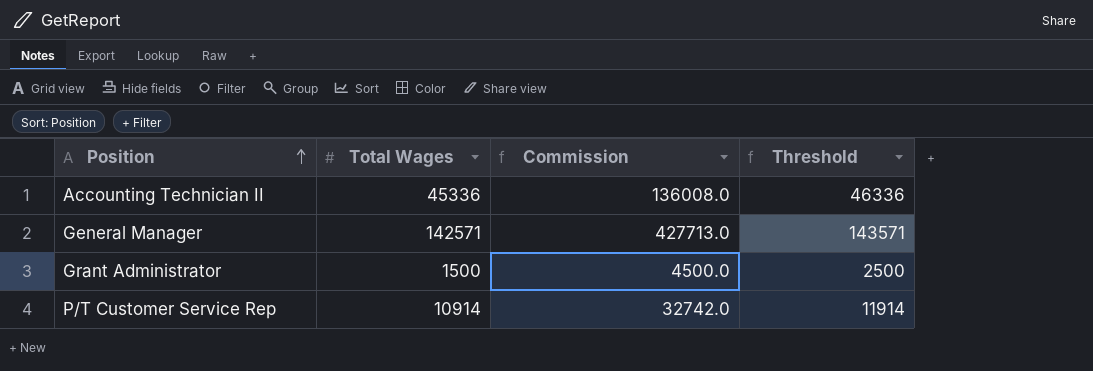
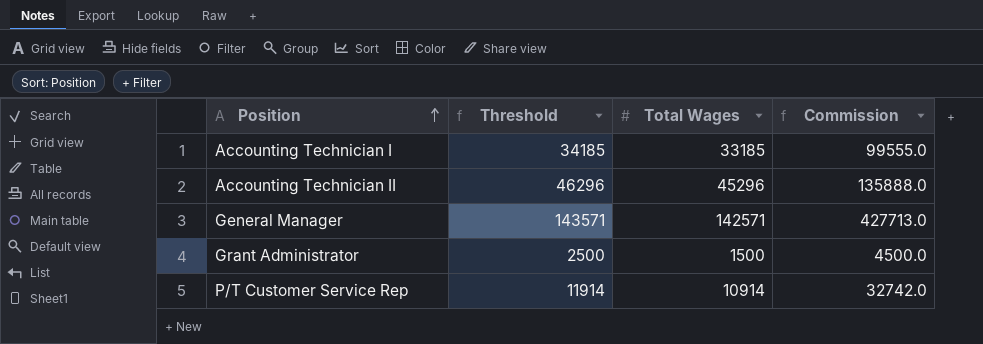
column Threshold | position: 4 -> 2
row Accounting Technician I: none -> 34185 | 33185 | 99555.0
Accounting Technician II | Threshold: 46336 -> 46296
Accounting Technician II | Total Wages: 45336 -> 45296
Accounting Technician II | Commission: 136008.0 -> 135888.0

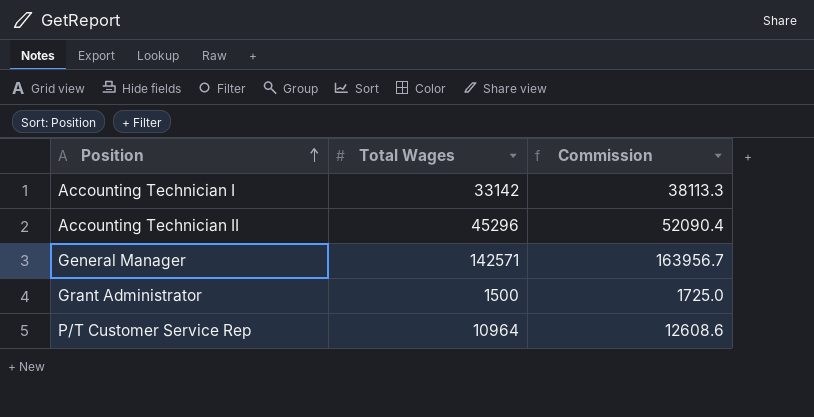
column Threshold | formula: [Total Wages] + 1000 -> none
column Commission | formula: [Total Wages] * 3 -> [Total Wages] * 1.15
Accounting Technician I | Total Wages: 33185 -> 33142
P/T Customer Service Rep | Total Wages: 10914 -> 10964

